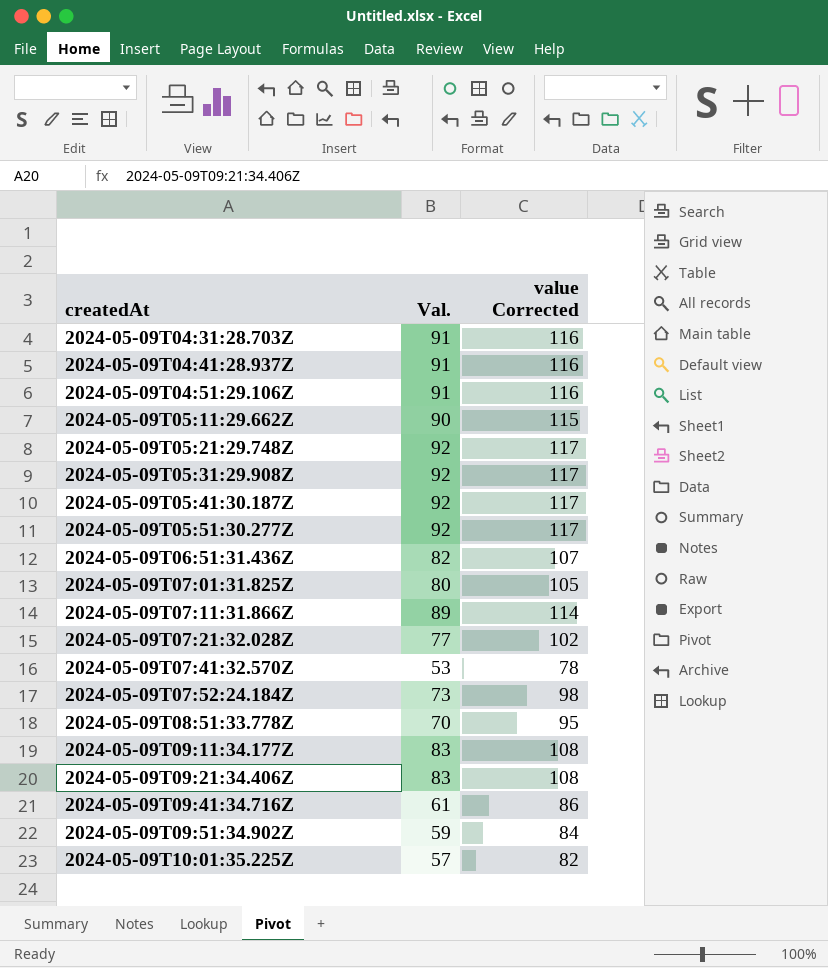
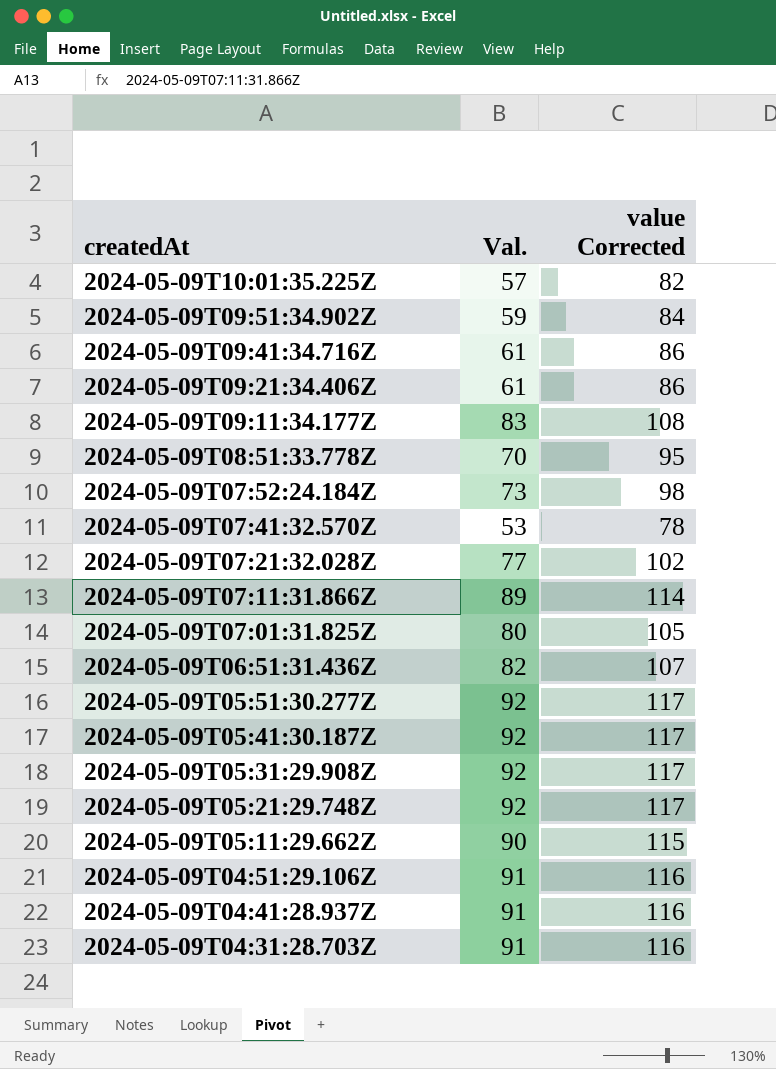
row order: createdAt ascending -> createdAt descending
2024-05-09T09:21:34.406Z | Val.: 83 -> 61
2024-05-09T09:21:34.406Z | value Corrected: 108 -> 86

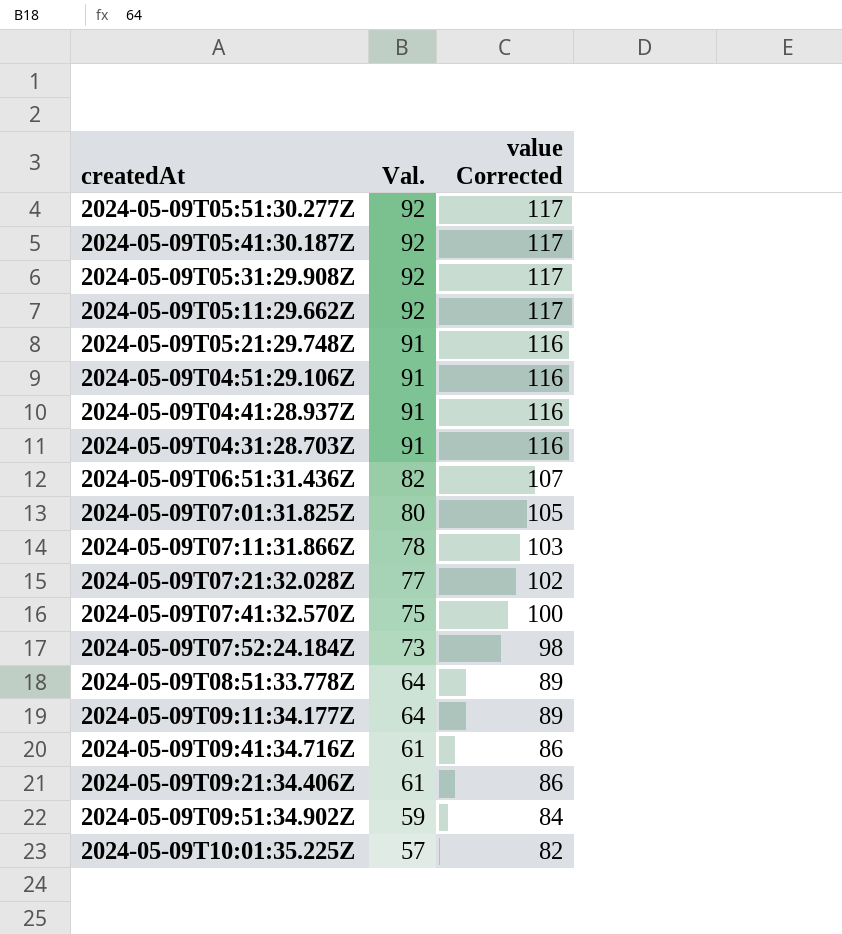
row order: createdAt descending -> Val. descending
2024-05-09T05:11:29.662Z | Val.: 90 -> 92
2024-05-09T05:11:29.662Z | value Corrected: 115 -> 117
2024-05-09T05:21:29.748Z | Val.: 92 -> 91
2024-05-09T05:21:29.748Z | value Corrected: 117 -> 116
2024-05-09T07:11:31.866Z | Val.: 89 -> 78
2024-05-09T07:11:31.866Z | value Corrected: 114 -> 103
2024-05-09T07:41:32.570Z | Val.: 53 -> 75
2024-05-09T07:41:32.570Z | value Corrected: 78 -> 100
2024-05-09T08:51:33.778Z | Val.: 70 -> 64
2024-05-09T08:51:33.778Z | value Corrected: 95 -> 89
2024-05-09T09:11:34.177Z | Val.: 83 -> 64
2024-05-09T09:11:34.177Z | value Corrected: 108 -> 89

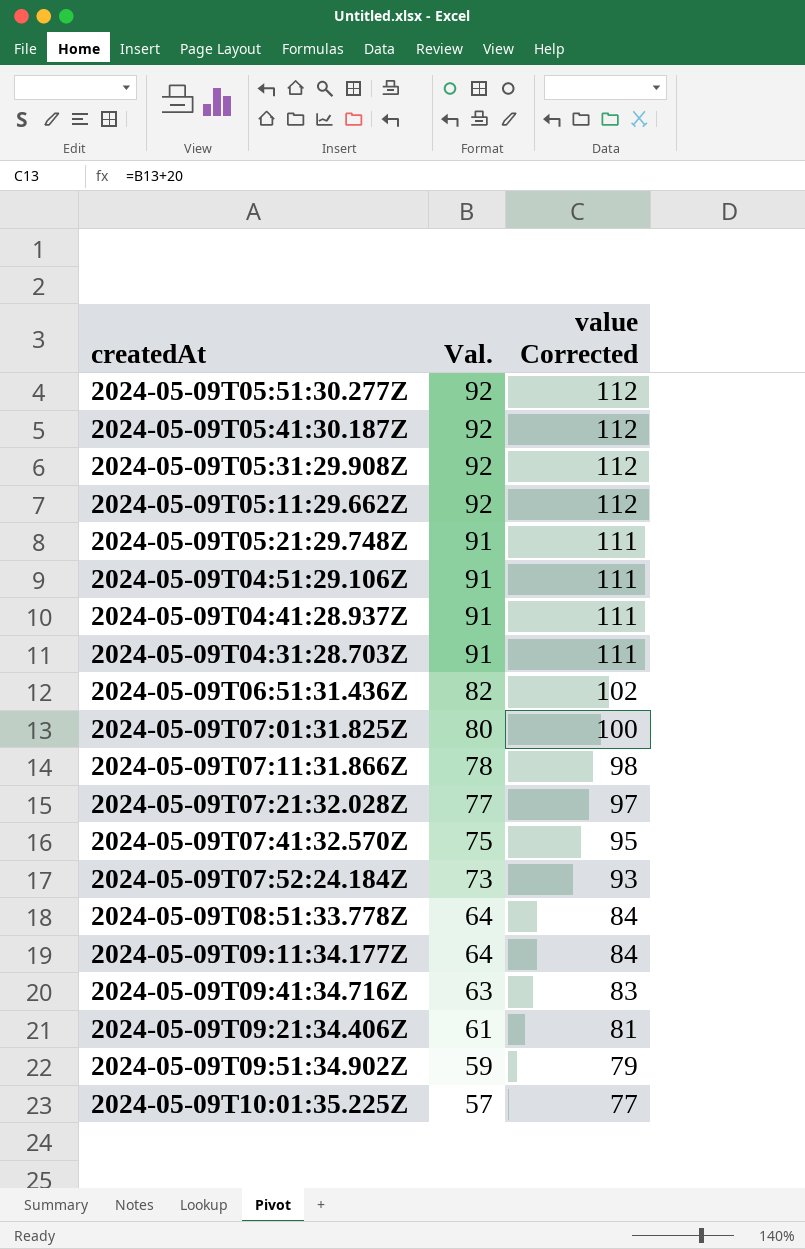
column value Corrected | formula: [Val.] + 25 -> [Val.] + 20
2024-05-09T09:41:34.716Z | Val.: 61 -> 63

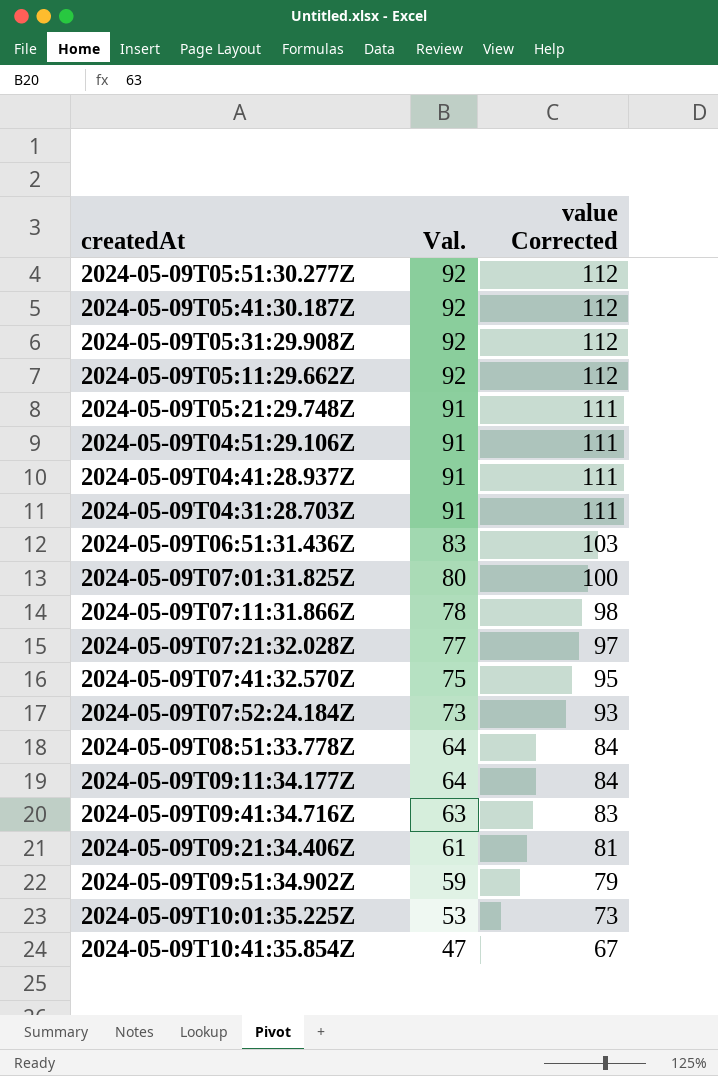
2024-05-09T06:51:31.436Z | Val.: 82 -> 83
2024-05-09T06:51:31.436Z | value Corrected: 102 -> 103
2024-05-09T10:01:35.225Z | Val.: 57 -> 53
2024-05-09T10:01:35.225Z | value Corrected: 77 -> 73
row 2024-05-09T10:41:35.854Z: none -> 47 | 67

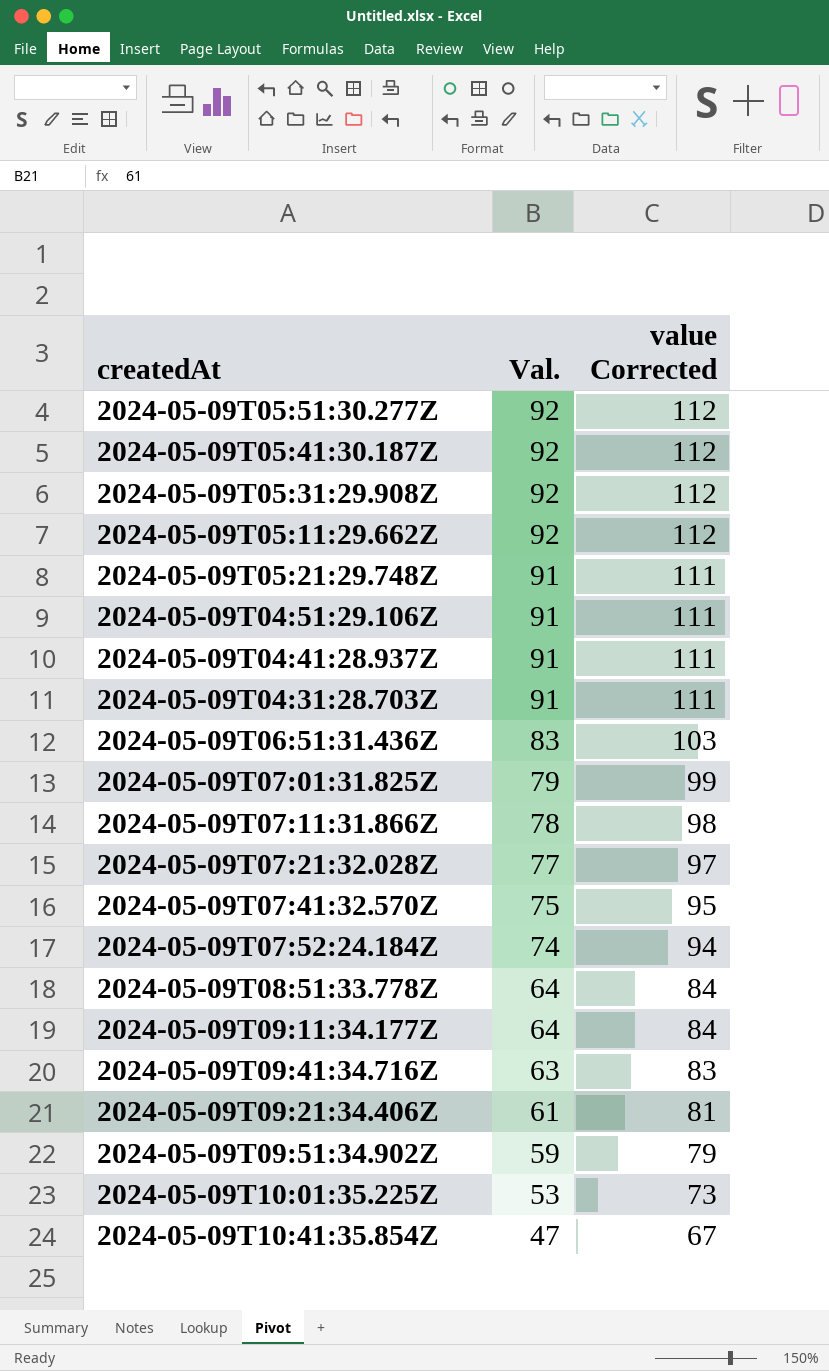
2024-05-09T07:01:31.825Z | Val.: 80 -> 79
2024-05-09T07:01:31.825Z | value Corrected: 100 -> 99
2024-05-09T07:52:24.184Z | Val.: 73 -> 74
2024-05-09T07:52:24.184Z | value Corrected: 93 -> 94

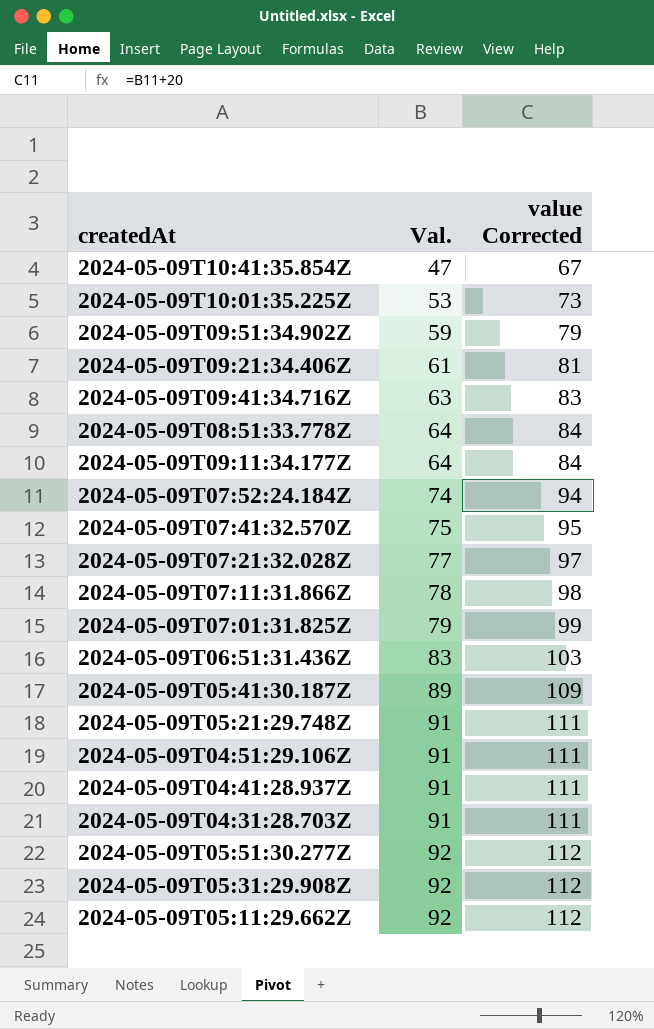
row order: Val. descending -> Val. ascending
2024-05-09T05:41:30.187Z | Val.: 92 -> 89
2024-05-09T05:41:30.187Z | value Corrected: 112 -> 109

